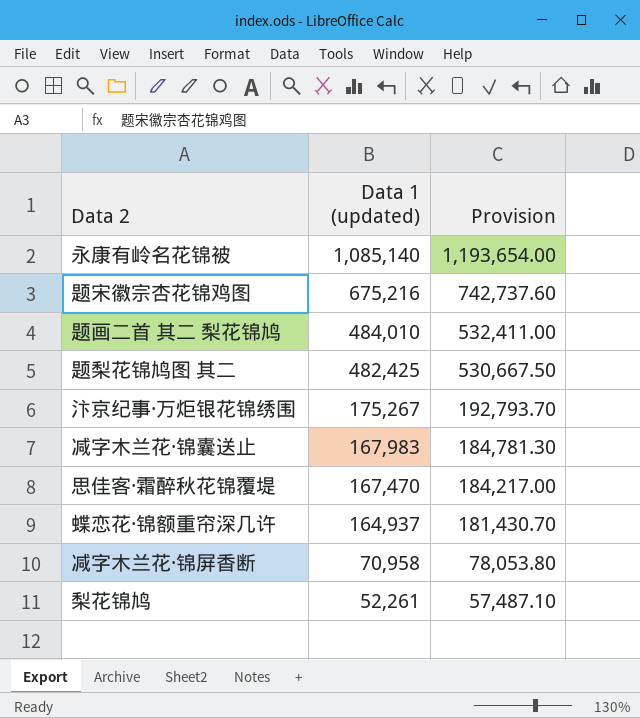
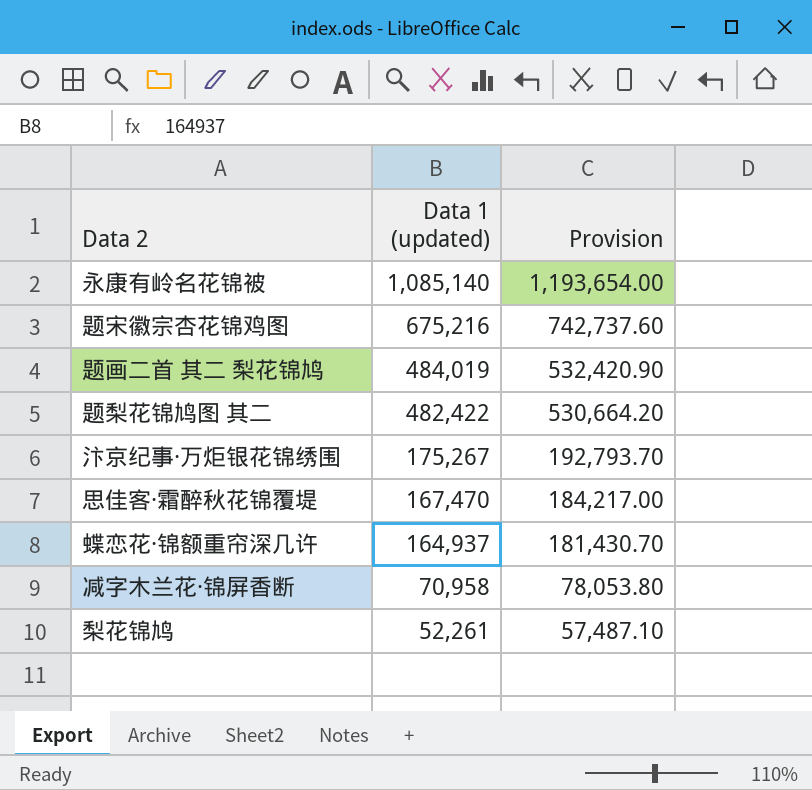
row 减字木兰花·锦囊送止: 167,983 | 184,781.30 -> none
题画二首 其二 梨花锦鸠 | Data 1 (updated): 484,010 -> 484,019
题画二首 其二 梨花锦鸠 | Provision: 532,411.00 -> 532,420.90
题梨花锦鸠图 其二 | Data 1 (updated): 482,425 -> 482,422
题梨花锦鸠图 其二 | Provision: 530,667.50 -> 530,664.20

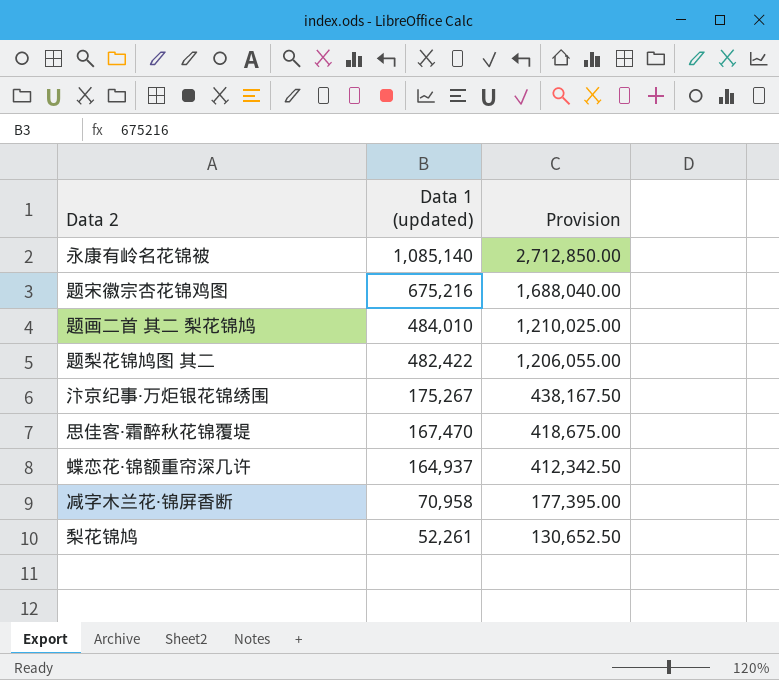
column Provision | formula: [Data 1 (updated)] * 1.1 -> [Data 1 (updated)] * 2.5
题画二首 其二 梨花锦鸠 | Data 1 (updated): 484,019 -> 484,010

